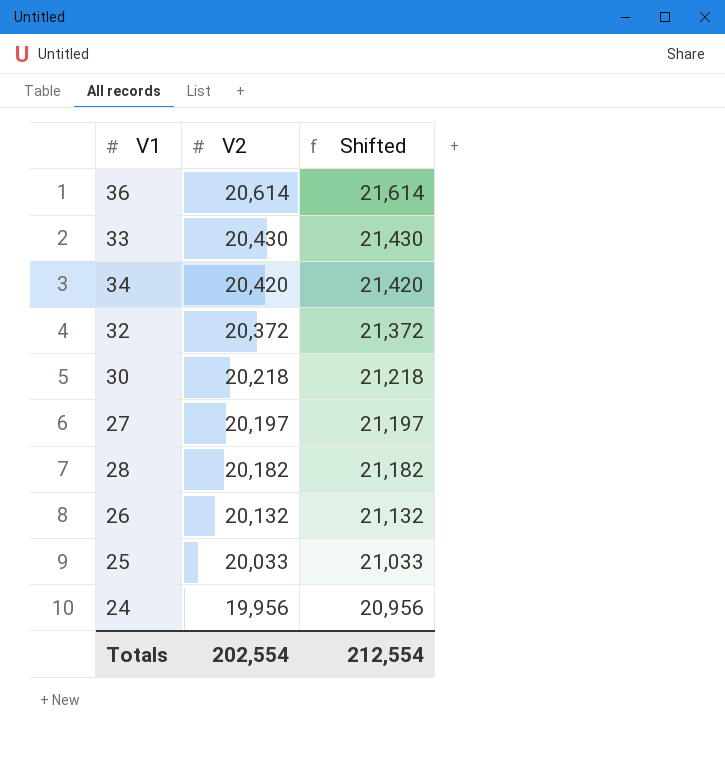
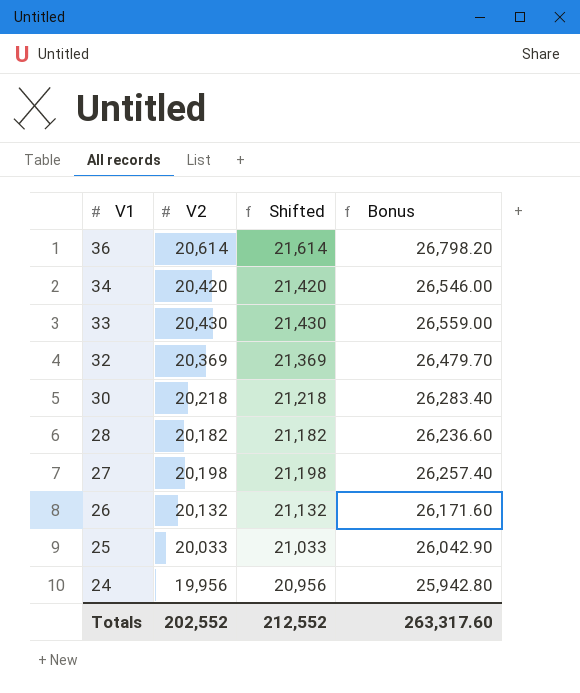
row order: V2 descending -> V1 descending
column Bonus | formula: none -> [V2] * 1.3
32 | V2: 20,372 -> 20,369
32 | Shifted: 21,372 -> 21,369
27 | V2: 20,197 -> 20,198
27 | Shifted: 21,197 -> 21,198
Totals | V2: 202,554 -> 202,552
Totals | Shifted: 212,554 -> 212,552

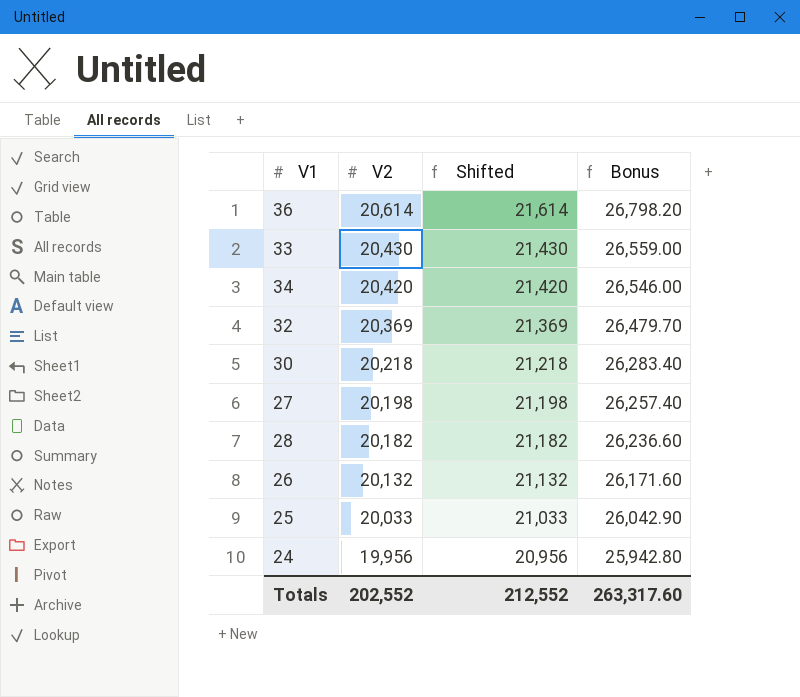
row order: V1 descending -> V2 descending

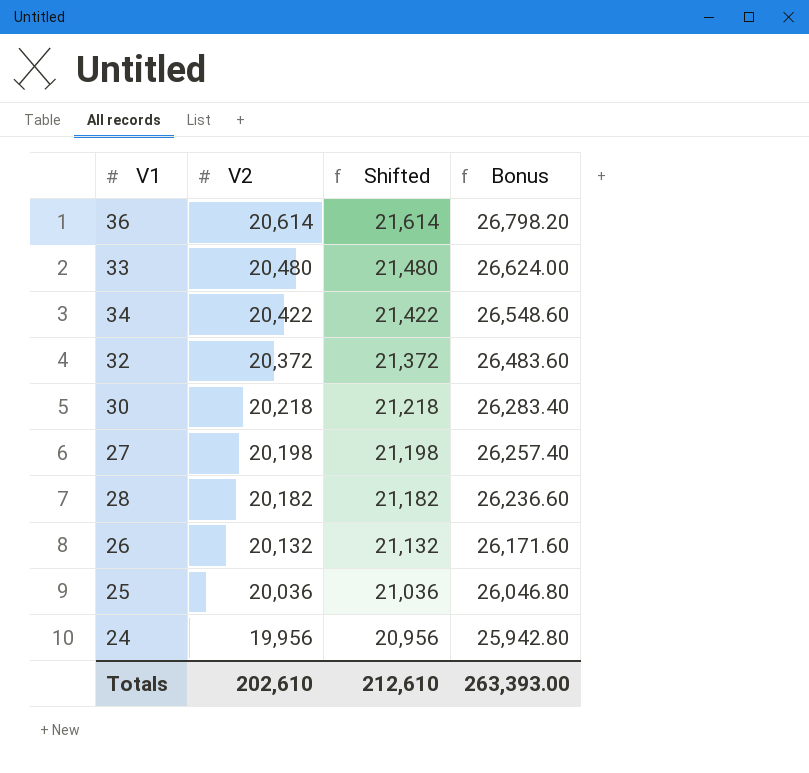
33 | V2: 20,430 -> 20,480
33 | Shifted: 21,430 -> 21,480
33 | Bonus: 26,559.00 -> 26,624.00
34 | V2: 20,420 -> 20,422
34 | Shifted: 21,420 -> 21,422
34 | Bonus: 26,546.00 -> 26,548.60
32 | V2: 20,369 -> 20,372
32 | Shifted: 21,369 -> 21,372
32 | Bonus: 26,479.70 -> 26,483.60
25 | V2: 20,033 -> 20,036
25 | Shifted: 21,033 -> 21,036
25 | Bonus: 26,042.90 -> 26,046.80
Totals | V2: 202,552 -> 202,610
Totals | Shifted: 212,552 -> 212,610
Totals | Bonus: 263,317.60 -> 263,393.00

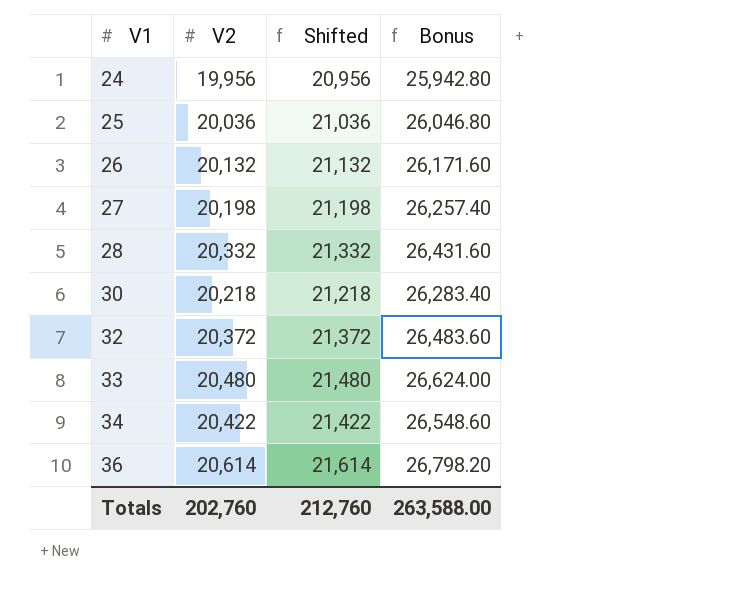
row order: V2 descending -> V1 ascending
28 | V2: 20,182 -> 20,332
28 | Shifted: 21,182 -> 21,332
28 | Bonus: 26,236.60 -> 26,431.60
Totals | V2: 202,610 -> 202,760
Totals | Shifted: 212,610 -> 212,760
Totals | Bonus: 263,393.00 -> 263,588.00

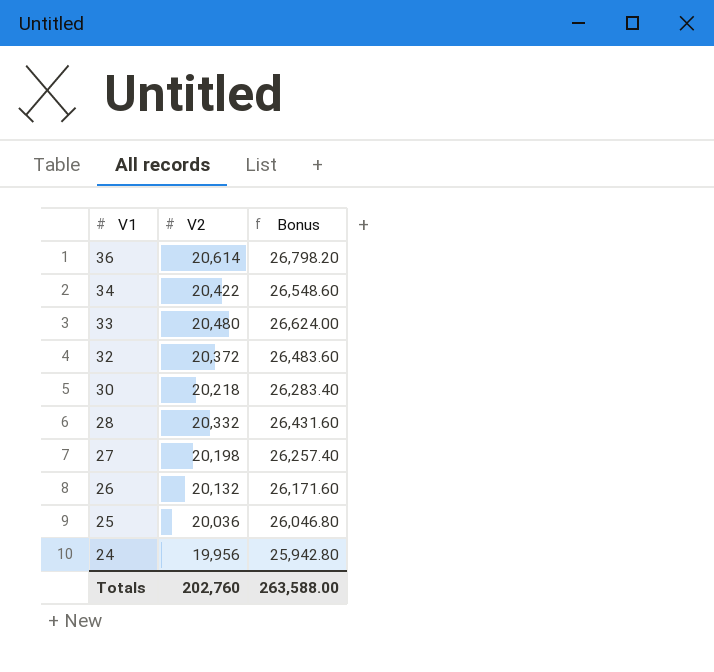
row order: V1 ascending -> V1 descending
column Shifted | formula: [V2] + 1000 -> none

